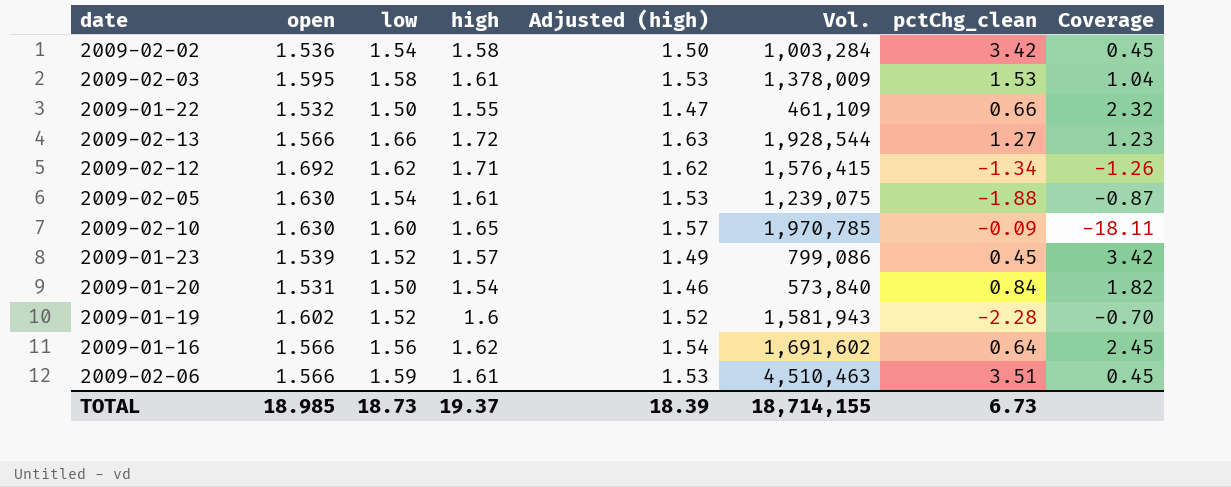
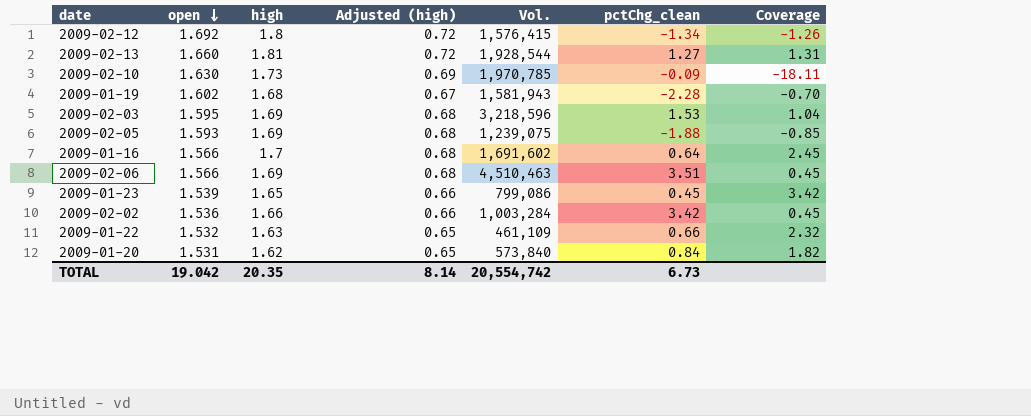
row order: none -> open descending
column low | position: 3 -> none
column Adjusted (high) | formula: [high] * 0.95 -> [high] * 0.4
2009-02-12 | high: 1.71 -> 1.8
2009-02-13 | open: 1.566 -> 1.660
2009-02-13 | high: 1.72 -> 1.81
2009-02-13 | Coverage: 1.23 -> 1.31
2009-02-10 | high: 1.65 -> 1.73
2009-01-19 | high: 1.6 -> 1.68
2009-02-03 | high: 1.61 -> 1.69
2009-02-03 | Vol.: 1,378,009 -> 3,218,596
2009-02-05 | open: 1.630 -> 1.593
2009-02-05 | high: 1.61 -> 1.69
2009-02-05 | Coverage: -0.87 -> -0.85
2009-01-16 | high: 1.62 -> 1.7
2009-02-06 | high: 1.61 -> 1.69
2009-01-23 | high: 1.57 -> 1.65
2009-02-02 | high: 1.58 -> 1.66
2009-01-22 | high: 1.55 -> 1.63
2009-01-20 | high: 1.54 -> 1.62
TOTAL | open: 18.985 -> 19.042
TOTAL | high: 19.37 -> 20.35
TOTAL | Adjusted (high): 18.39 -> 8.14
TOTAL | Vol.: 18,714,155 -> 20,554,742

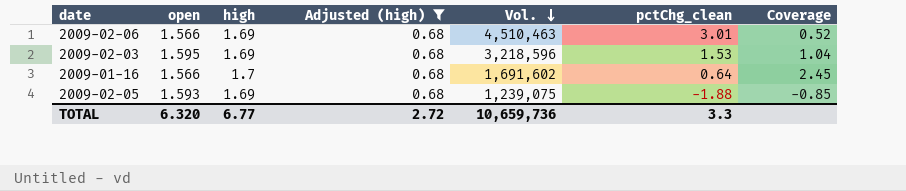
filter: none -> Adjusted (high) = 0.68
row order: open descending -> Vol. descending
2009-02-06 | pctChg_clean: 3.51 -> 3.01
2009-02-06 | Coverage: 0.45 -> 0.52
TOTAL | open: 19.042 -> 6.320
TOTAL | high: 20.35 -> 6.77
TOTAL | Adjusted (high): 8.14 -> 2.72
TOTAL | Vol.: 20,554,742 -> 10,659,736
TOTAL | pctChg_clean: 6.73 -> 3.3

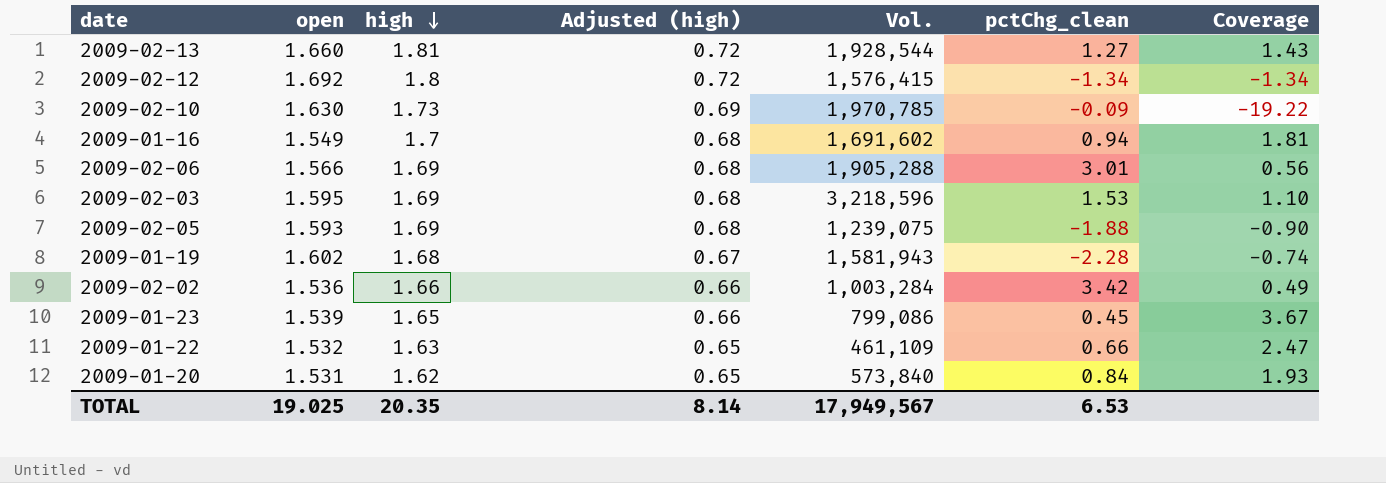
filter: Adjusted (high) = 0.68 -> none
row order: Vol. descending -> high descending
column Coverage | formula: [open] / [pctChg_clean] -> [high] / [pctChg_clean]
2009-01-16 | open: 1.566 -> 1.549
2009-01-16 | pctChg_clean: 0.64 -> 0.94
2009-02-06 | Vol.: 4,510,463 -> 1,905,288
TOTAL | open: 6.320 -> 19.025
TOTAL | high: 6.77 -> 20.35
TOTAL | Adjusted (high): 2.72 -> 8.14
TOTAL | Vol.: 10,659,736 -> 17,949,567
TOTAL | pctChg_clean: 3.3 -> 6.53

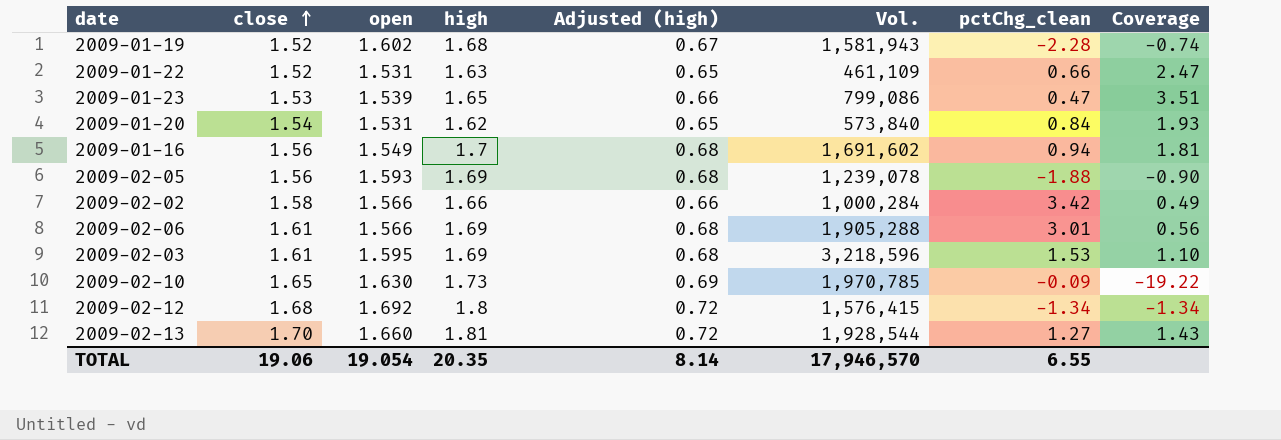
row order: high descending -> close ascending
column close | position: none -> 2
2009-01-22 | open: 1.532 -> 1.531
2009-01-23 | pctChg_clean: 0.45 -> 0.47
2009-01-23 | Coverage: 3.67 -> 3.51
2009-02-05 | Vol.: 1,239,075 -> 1,239,078
2009-02-02 | open: 1.536 -> 1.566
2009-02-02 | Vol.: 1,003,284 -> 1,000,284
TOTAL | open: 19.025 -> 19.054
TOTAL | Vol.: 17,949,567 -> 17,946,570
TOTAL | pctChg_clean: 6.53 -> 6.55

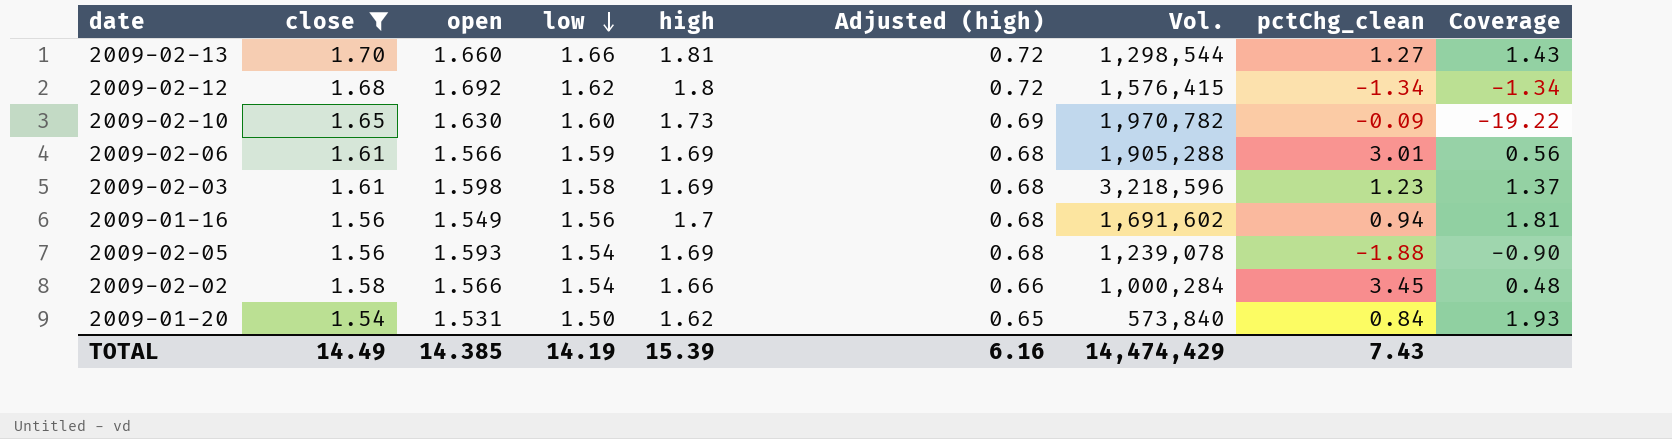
filter: none -> close >= 1.54
row order: close ascending -> low descending
column low | position: none -> 4
2009-02-13 | Vol.: 1,928,544 -> 1,298,544
2009-02-10 | Vol.: 1,970,785 -> 1,970,782
2009-02-03 | open: 1.595 -> 1.598
2009-02-03 | pctChg_clean: 1.53 -> 1.23
2009-02-03 | Coverage: 1.10 -> 1.37
2009-02-02 | pctChg_clean: 3.42 -> 3.45
2009-02-02 | Coverage: 0.49 -> 0.48
TOTAL | close: 19.06 -> 14.49
TOTAL | open: 19.054 -> 14.385
TOTAL | high: 20.35 -> 15.39
TOTAL | Adjusted (high): 8.14 -> 6.16
TOTAL | Vol.: 17,946,570 -> 14,474,429
TOTAL | pctChg_clean: 6.55 -> 7.43

